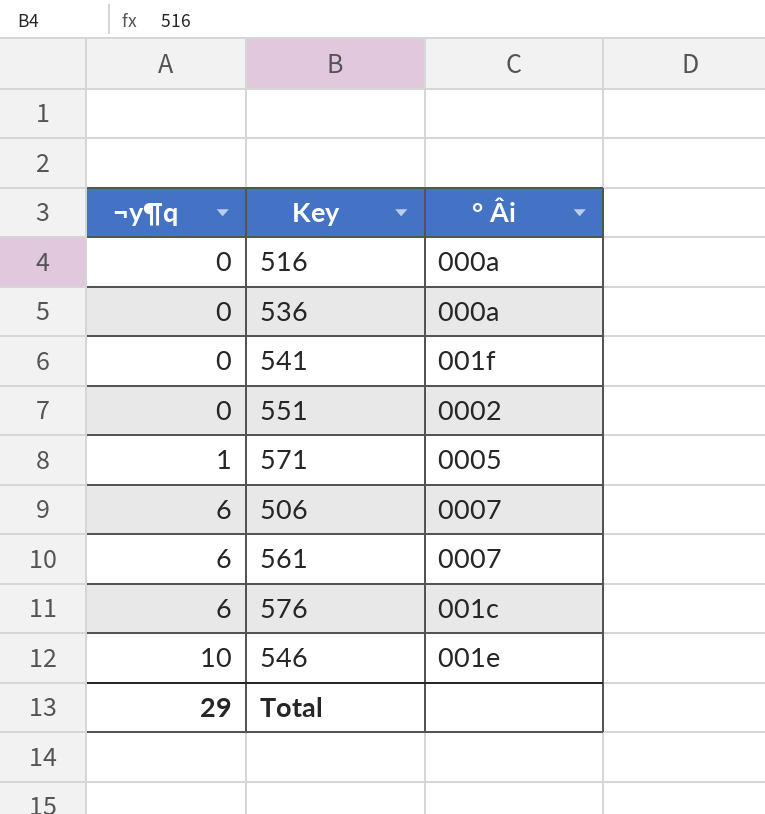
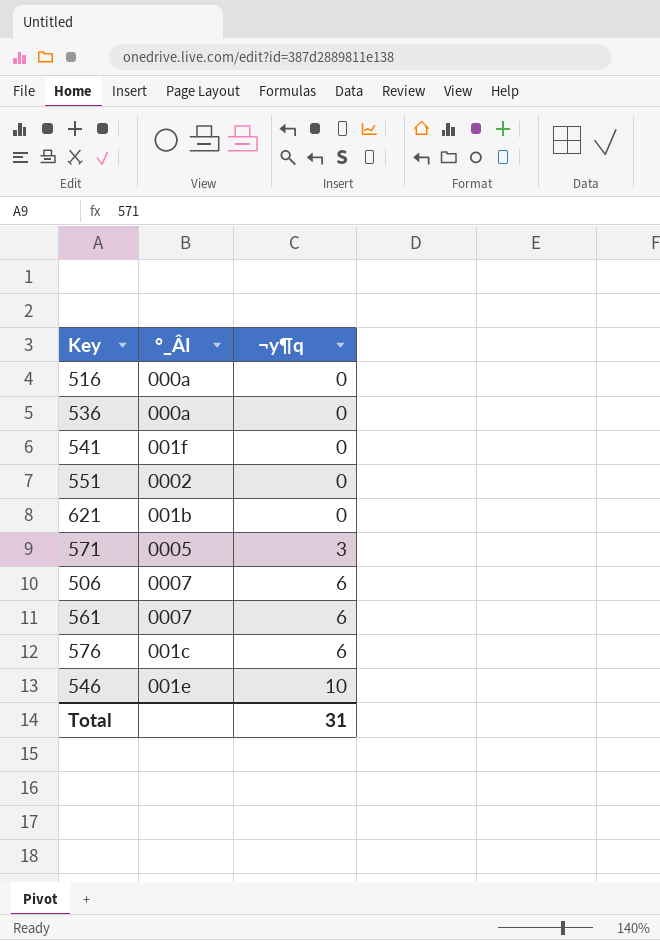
column name: ° Âi -> °_ÂI
column ¬y¶q | position: 1 -> 3
row 621: none -> 001b | 0
571 | ¬y¶q: 1 -> 3
Total | ¬y¶q: 29 -> 31

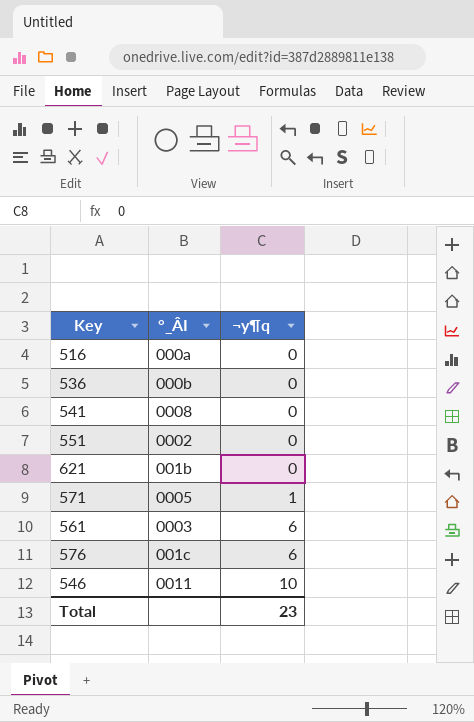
row 506: 0007 | 6 -> none
536 | °_ÂI: 000a -> 000b
541 | °_ÂI: 001f -> 0008
571 | ¬y¶q: 3 -> 1
561 | °_ÂI: 0007 -> 0003
546 | °_ÂI: 001e -> 0011
Total | ¬y¶q: 31 -> 23

